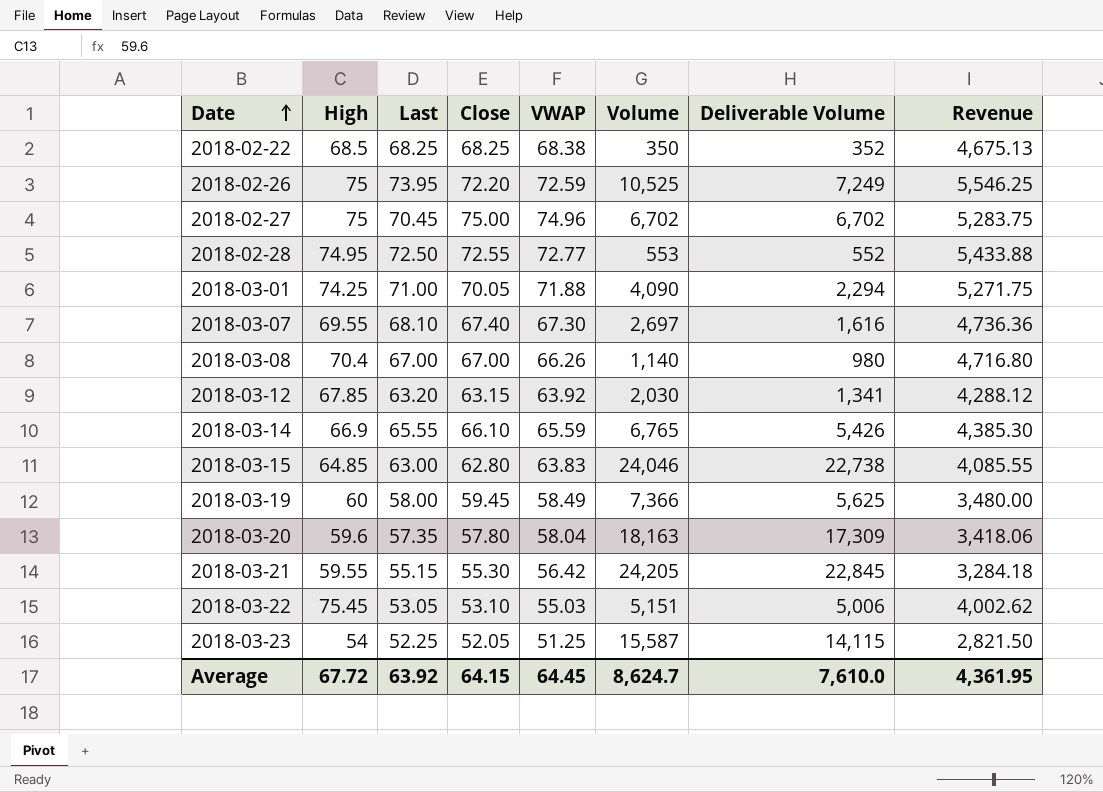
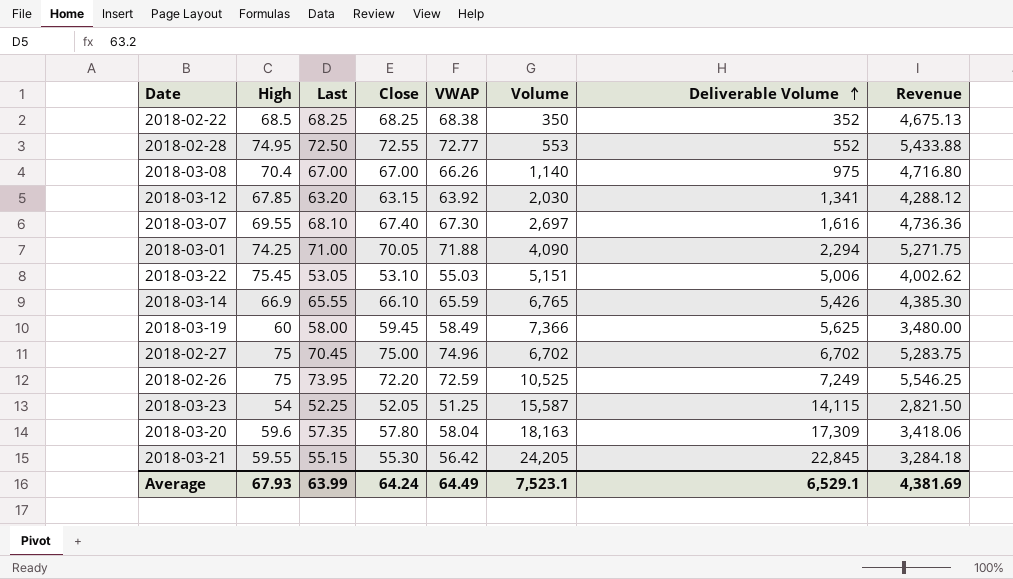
row order: Date ascending -> Deliverable Volume ascending
row 2018-03-15: 64.85 | 63.00 | 62.80 | 63.83 | 24,046 | 22,738 | 4,085.55 -> none
2018-03-08 | Deliverable Volume: 980 -> 975
Average | High: 67.72 -> 67.93
Average | Last: 63.92 -> 63.99
Average | Close: 64.15 -> 64.24
Average | VWAP: 64.45 -> 64.49
Average | Volume: 8,624.7 -> 7,523.1
Average | Deliverable Volume: 7,610.0 -> 6,529.1
Average | Revenue: 4,361.95 -> 4,381.69

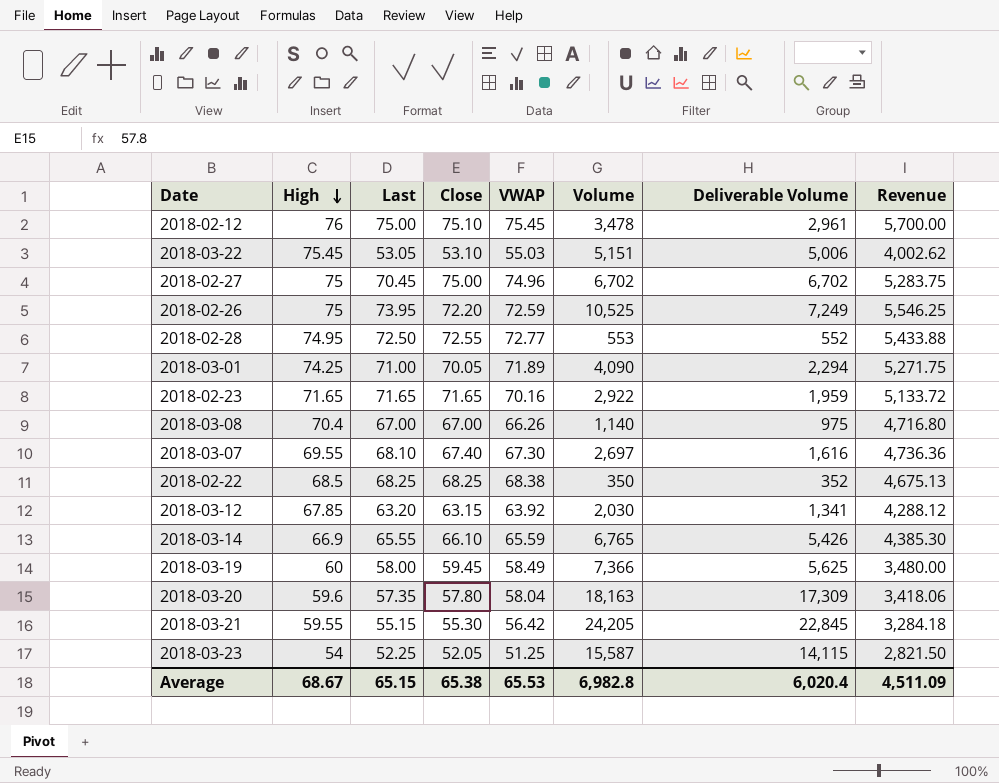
row order: Deliverable Volume ascending -> High descending
row 2018-02-12: none -> 76 | 75.00 | 75.10 | 75.45 | 3,478 | 2,961 | 5,700.00
2018-03-01 | VWAP: 71.88 -> 71.89
row 2018-02-23: none -> 71.65 | 71.65 | 71.65 | 70.16 | 2,922 | 1,959 | 5,133.72
Average | High: 67.93 -> 68.67
Average | Last: 63.99 -> 65.15
Average | Close: 64.24 -> 65.38
Average | VWAP: 64.49 -> 65.53
Average | Volume: 7,523.1 -> 6,982.8
Average | Deliverable Volume: 6,529.1 -> 6,020.4
Average | Revenue: 4,381.69 -> 4,511.09

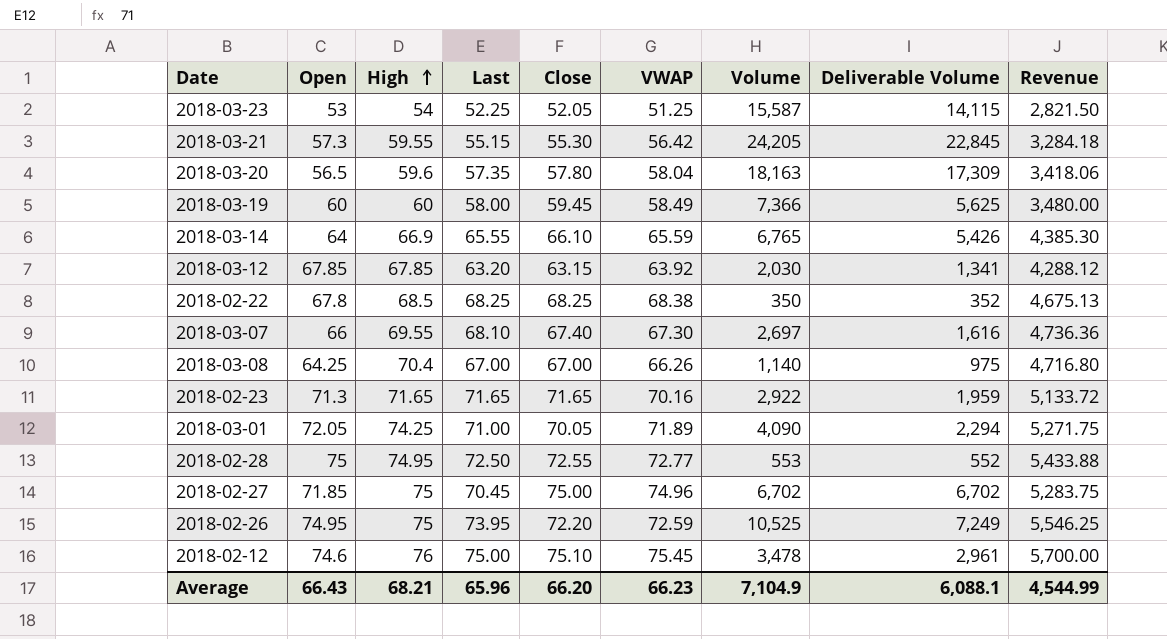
row order: High descending -> High ascending
column Open | position: none -> 2
row 2018-03-22: 75.45 | 53.05 | 53.10 | 55.03 | 5,151 | 5,006 | 4,002.62 -> none
Average | High: 68.67 -> 68.21
Average | Last: 65.15 -> 65.96
Average | Close: 65.38 -> 66.20
Average | VWAP: 65.53 -> 66.23
Average | Volume: 6,982.8 -> 7,104.9
Average | Deliverable Volume: 6,020.4 -> 6,088.1
Average | Revenue: 4,511.09 -> 4,544.99

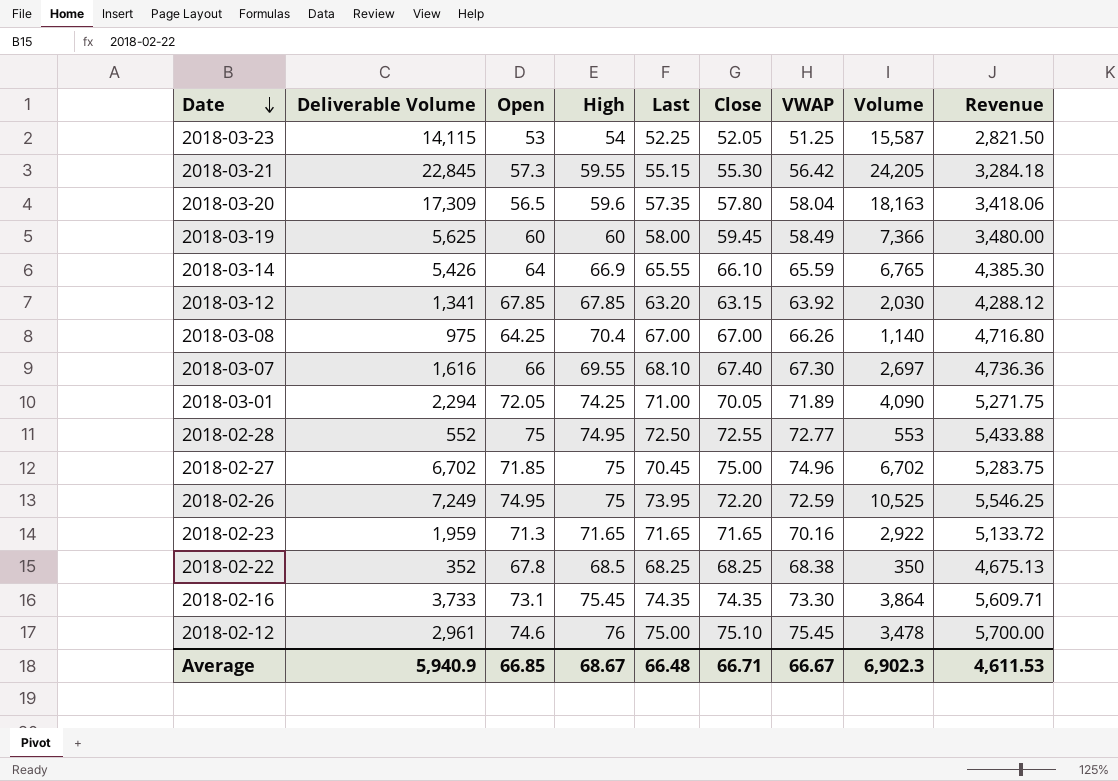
row order: High ascending -> Date descending
column Deliverable Volume | position: 8 -> 2
row 2018-02-16: none -> 3,733 | 73.1 | 75.45 | 74.35 | 74.35 | 73.30 | 3,864 | 5,609.71
Average | Deliverable Volume: 6,088.1 -> 5,940.9
Average | Open: 66.43 -> 66.85
Average | High: 68.21 -> 68.67
Average | Last: 65.96 -> 66.48
Average | Close: 66.20 -> 66.71
Average | VWAP: 66.23 -> 66.67
Average | Volume: 7,104.9 -> 6,902.3
Average | Revenue: 4,544.99 -> 4,611.53

